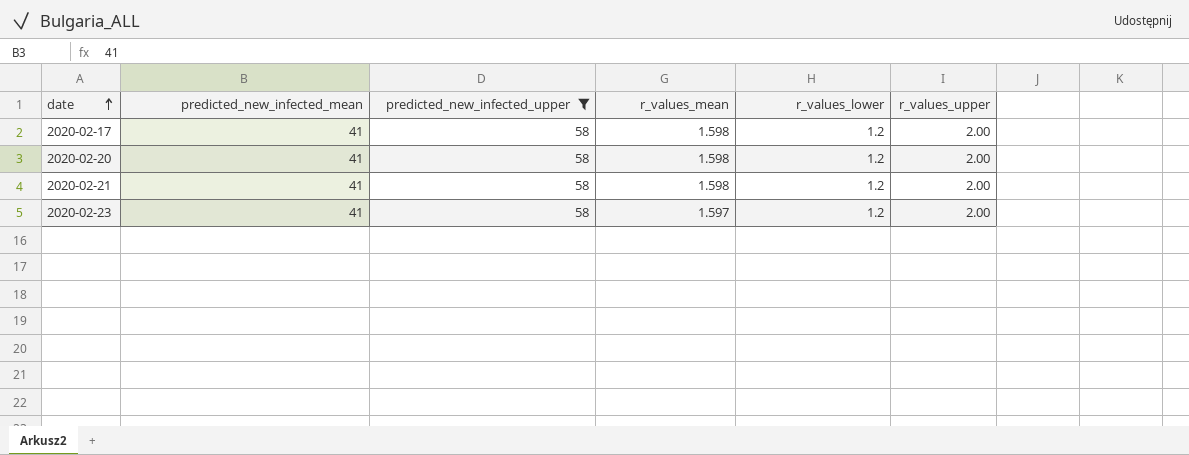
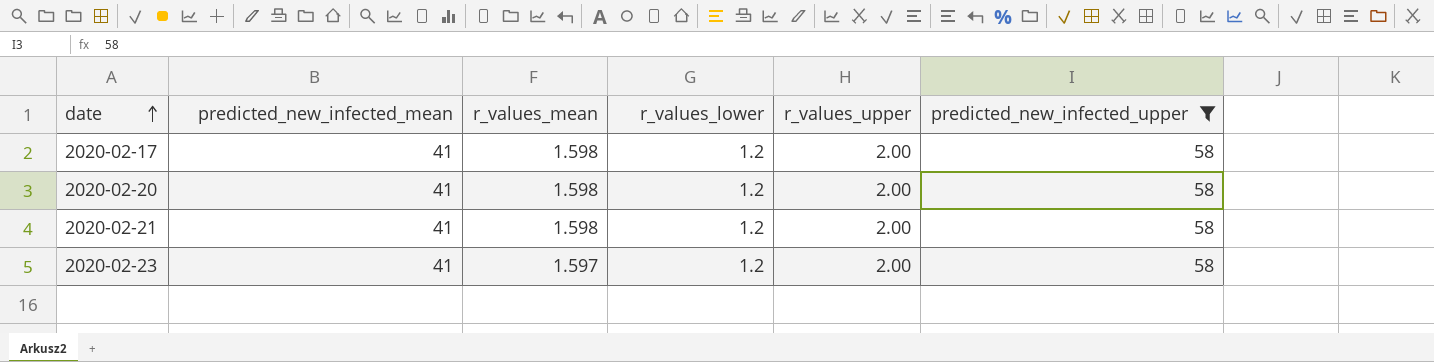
column predicted_new_infected_upper | position: 3 -> 6

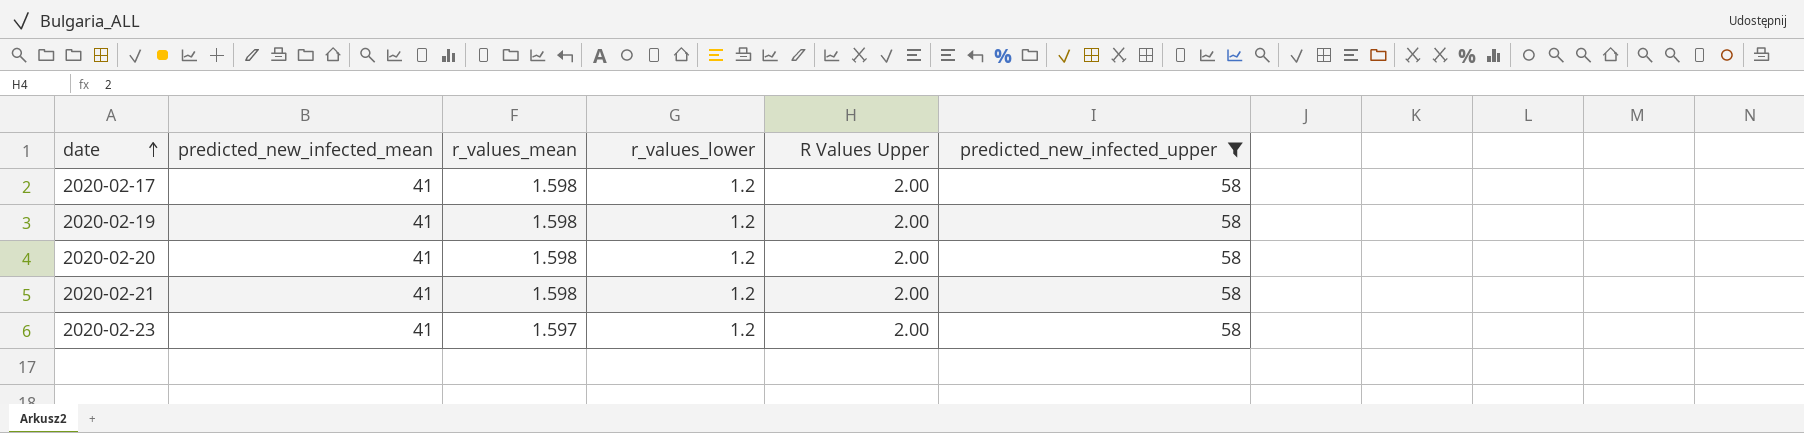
column name: r_values_upper -> R Values Upper
row 2020-02-19: none -> 41 | 1.598 | 1.2 | 2.00 | 58

